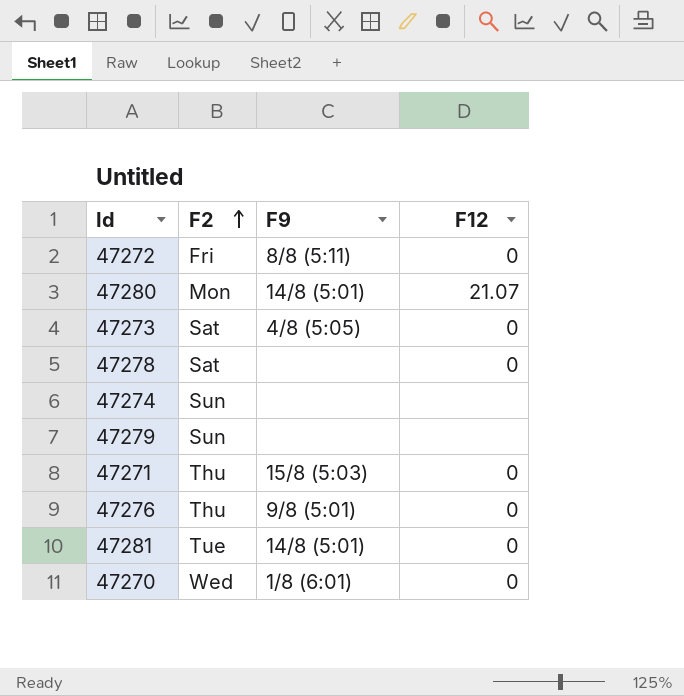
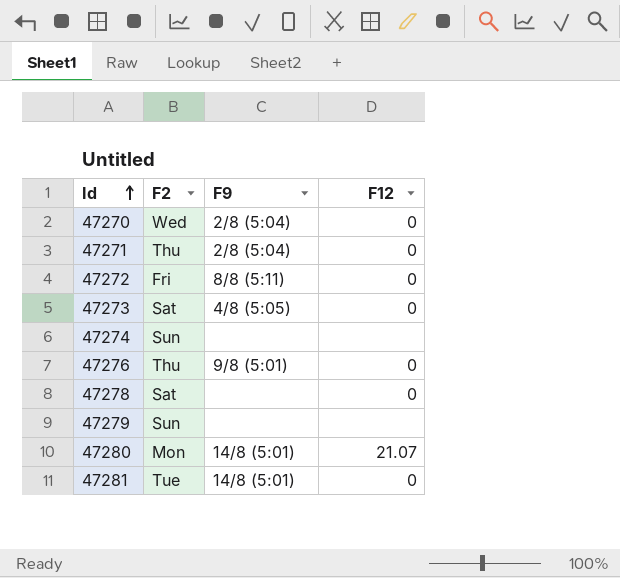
row order: F2 ascending -> Id ascending
47270 | F9: 1/8 (6:01) -> 2/8 (5:04)
47271 | F9: 15/8 (5:03) -> 2/8 (5:04)

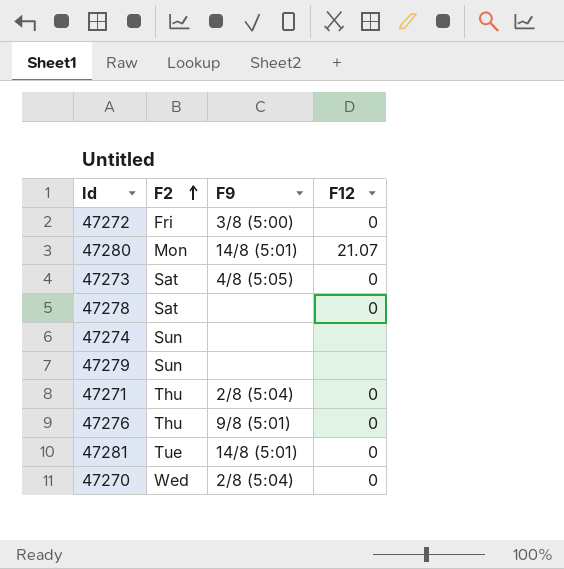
row order: Id ascending -> F2 ascending
47272 | F9: 8/8 (5:11) -> 3/8 (5:00)

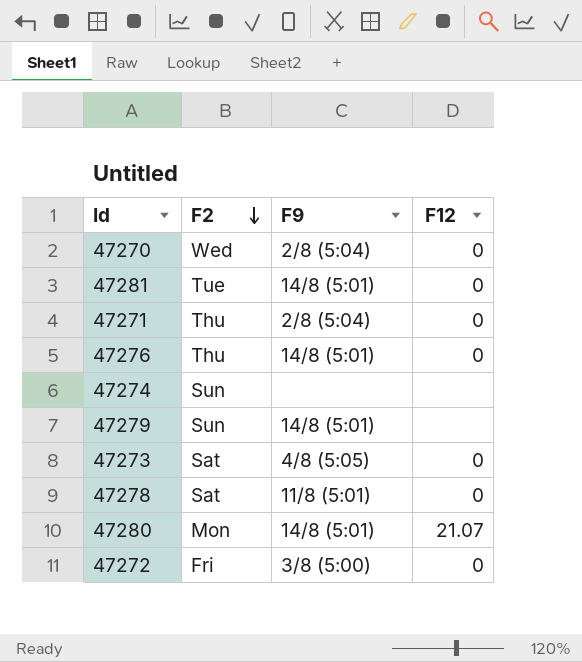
row order: F2 ascending -> F2 descending
47276 | F9: 9/8 (5:01) -> 14/8 (5:01)
47279 | F9: none -> 14/8 (5:01)
47278 | F9: none -> 11/8 (5:01)

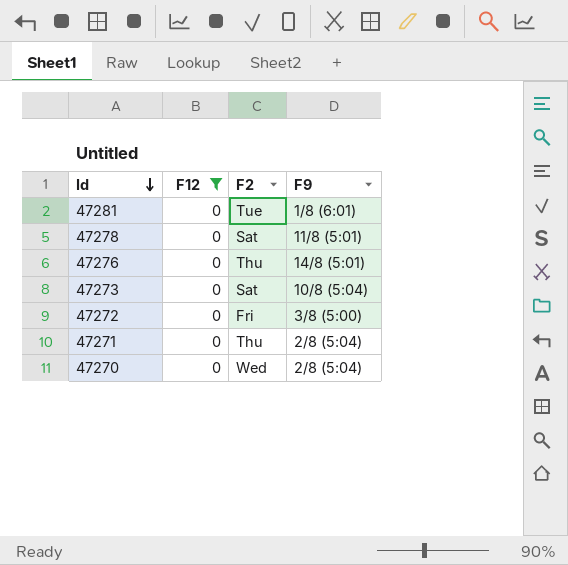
filter: none -> F12 = 0
row order: F2 descending -> Id descending
column F12 | position: 4 -> 2
47281 | F9: 14/8 (5:01) -> 1/8 (6:01)
47273 | F9: 4/8 (5:05) -> 10/8 (5:04)

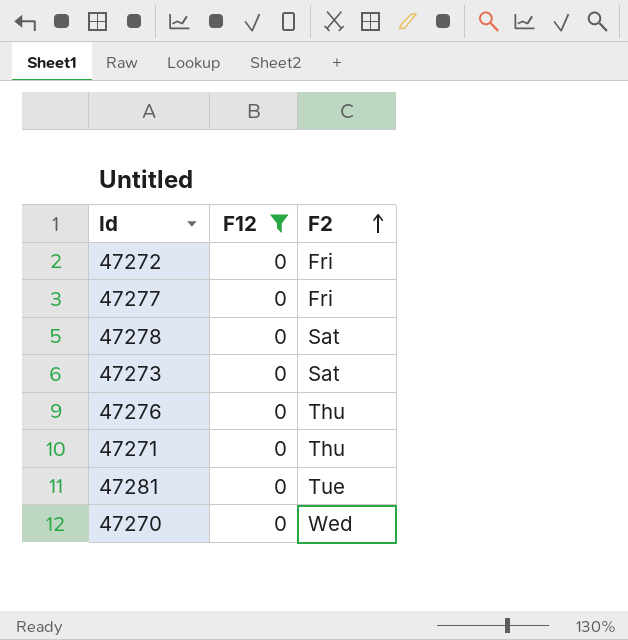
row order: Id descending -> F2 ascending
column F9 | position: 4 -> none
row 47277: none -> 0 | Fri

